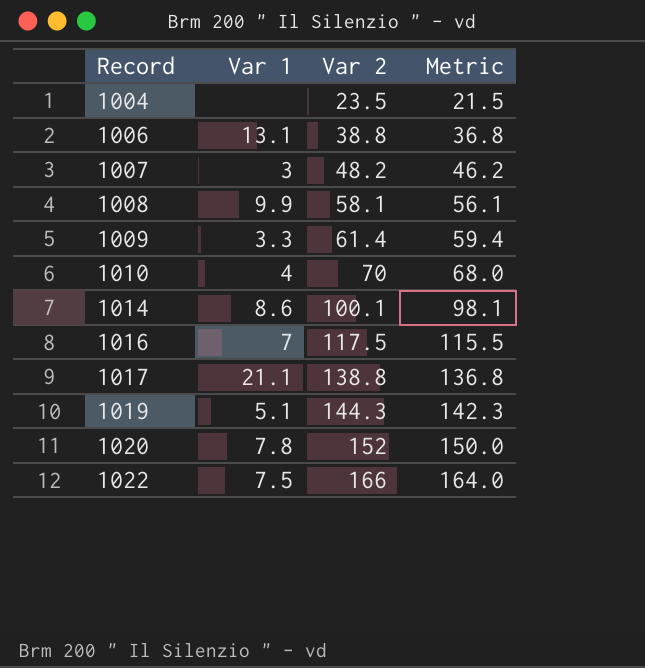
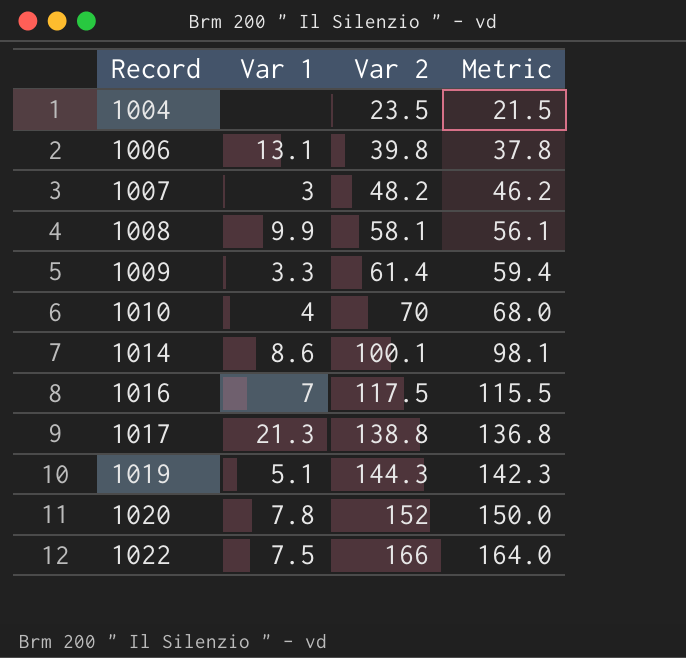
1006 | Var 2: 38.8 -> 39.8
1006 | Metric: 36.8 -> 37.8
1017 | Var 1: 21.1 -> 21.3

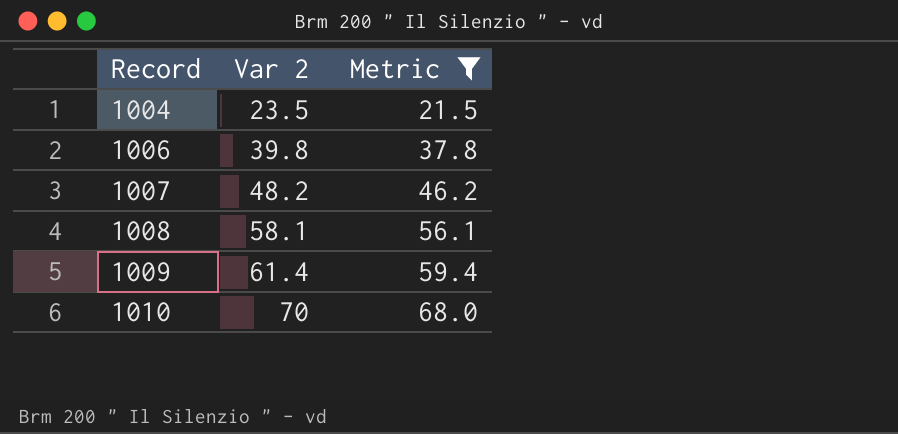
filter: none -> Metric <= 68.0
column Var 1 | position: 2 -> none

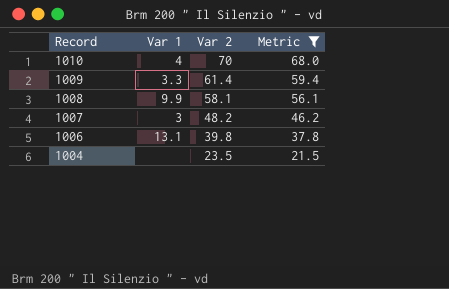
row order: Record ascending -> Record descending
column Var 1 | position: none -> 2

